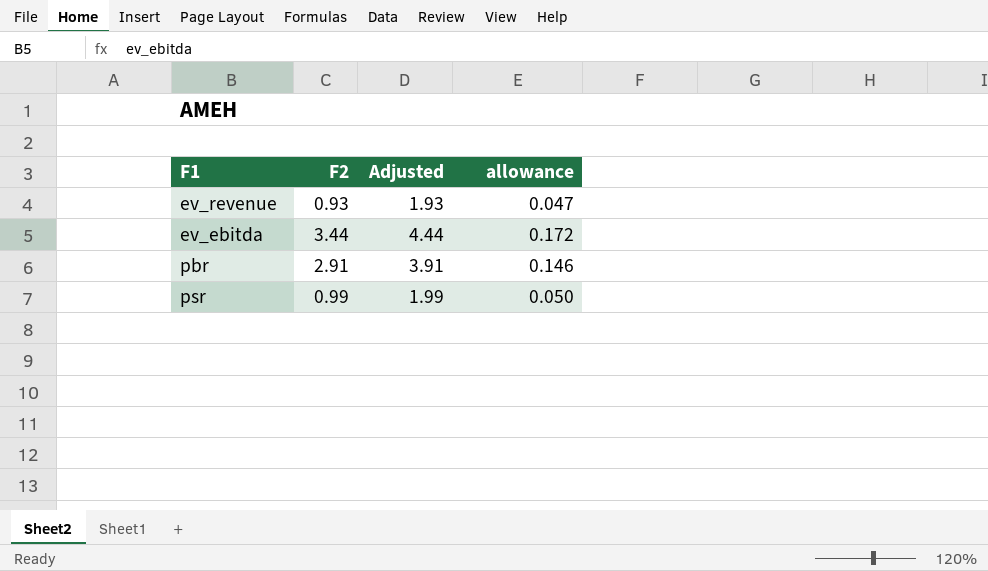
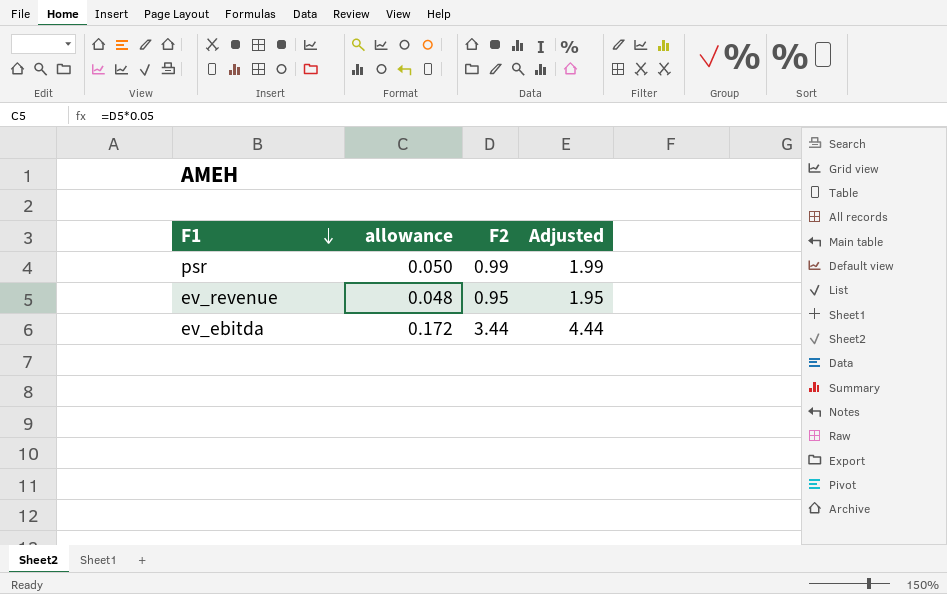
row order: none -> F1 descending
column allowance | position: 4 -> 2
row pbr: 2.91 | 3.91 | 0.146 -> none
ev_revenue | allowance: 0.047 -> 0.048
ev_revenue | F2: 0.93 -> 0.95
ev_revenue | Adjusted: 1.93 -> 1.95

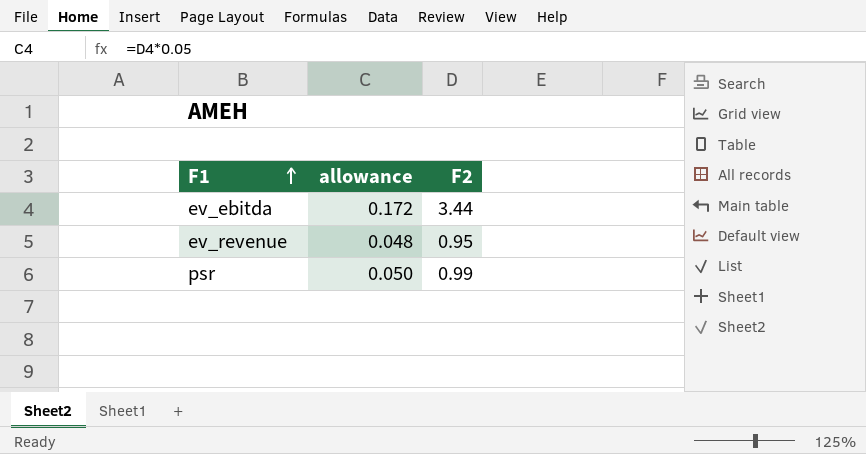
row order: F1 descending -> F1 ascending
column Adjusted | formula: [F2] + 1 -> none

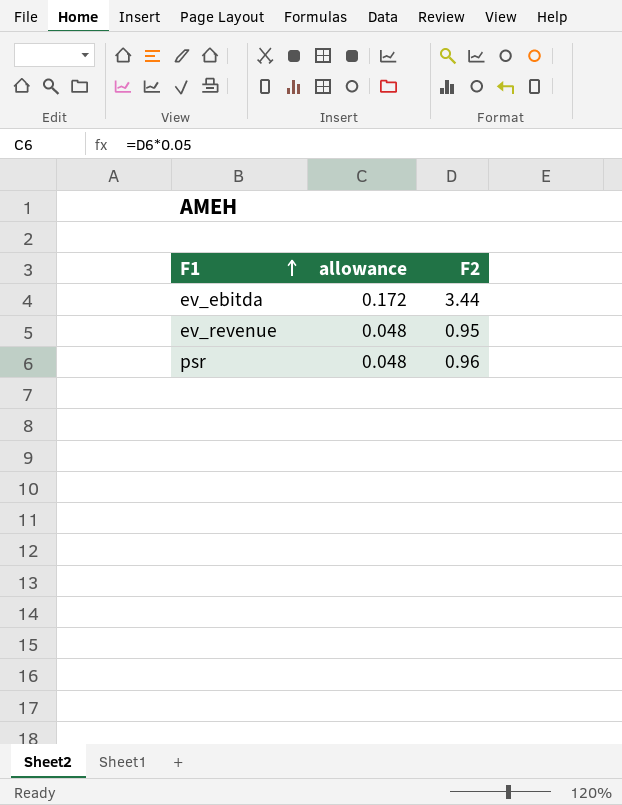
psr | allowance: 0.050 -> 0.048
psr | F2: 0.99 -> 0.96

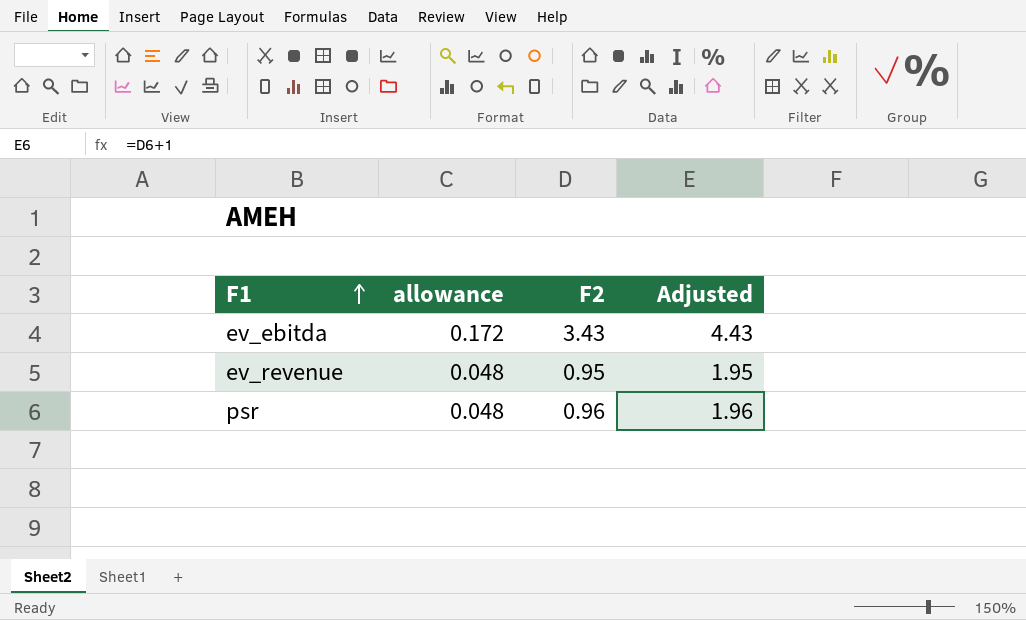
column Adjusted | formula: none -> [F2] + 1
ev_ebitda | F2: 3.44 -> 3.43

